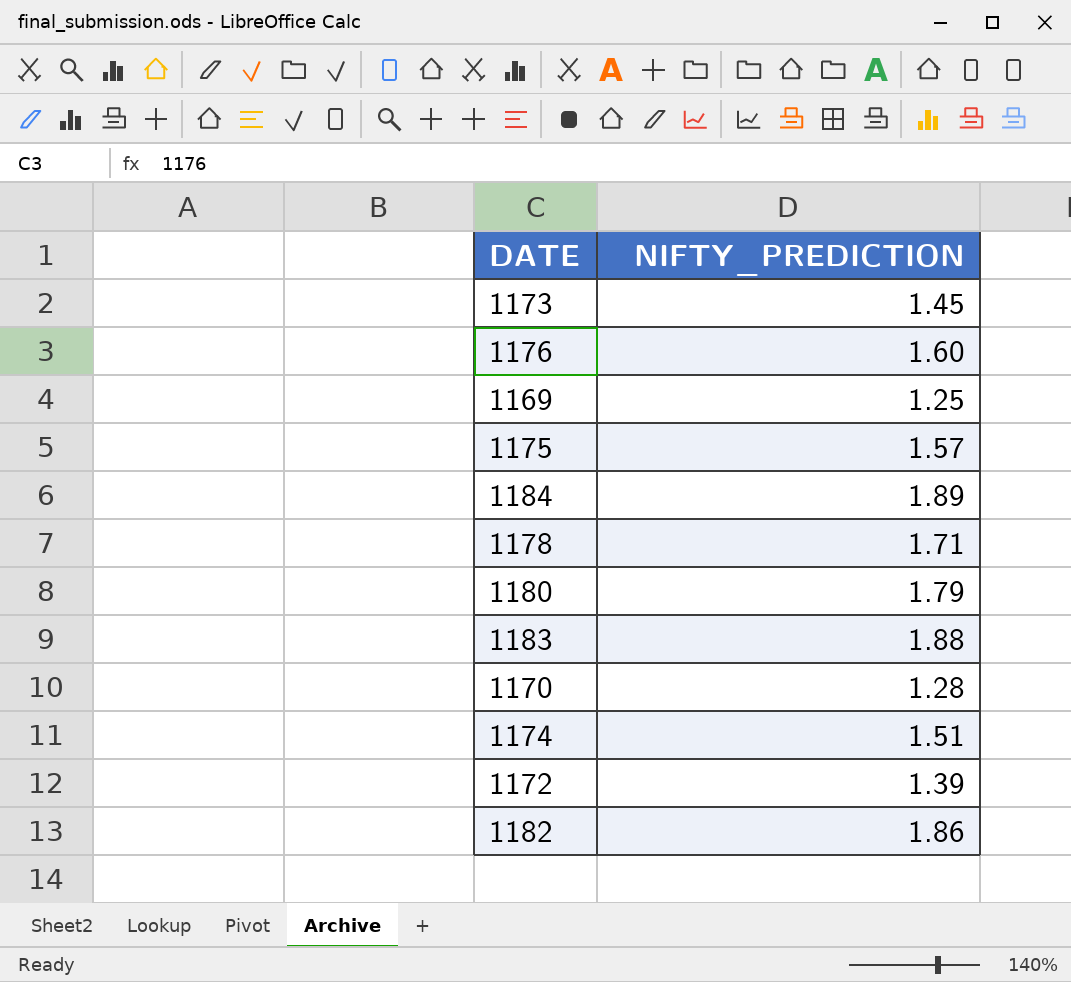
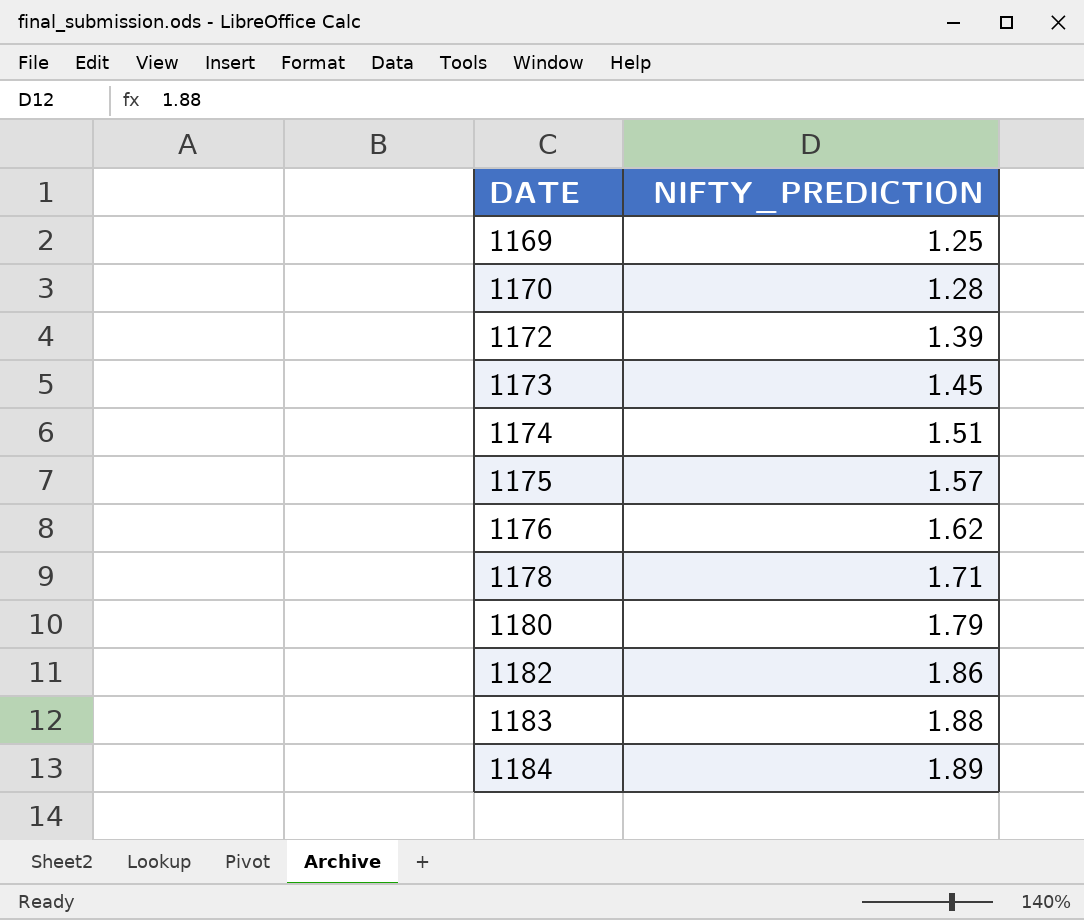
row order: none -> DATE ascending
1176 | NIFTY_PREDICTION: 1.60 -> 1.62

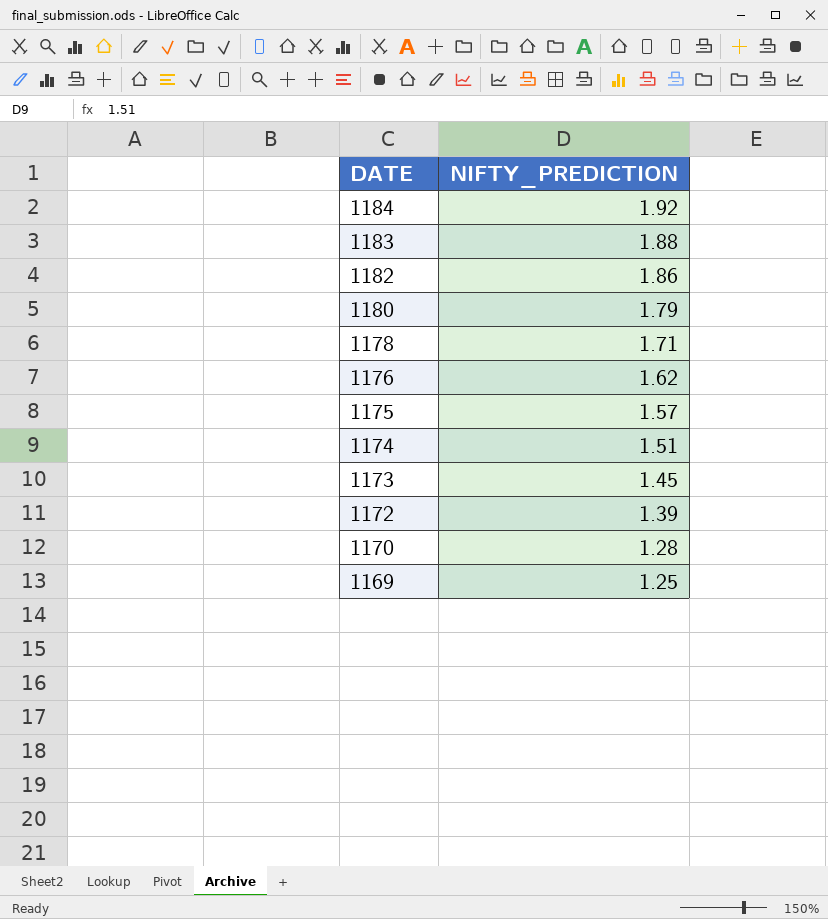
row order: DATE ascending -> DATE descending
1184 | NIFTY_PREDICTION: 1.89 -> 1.92

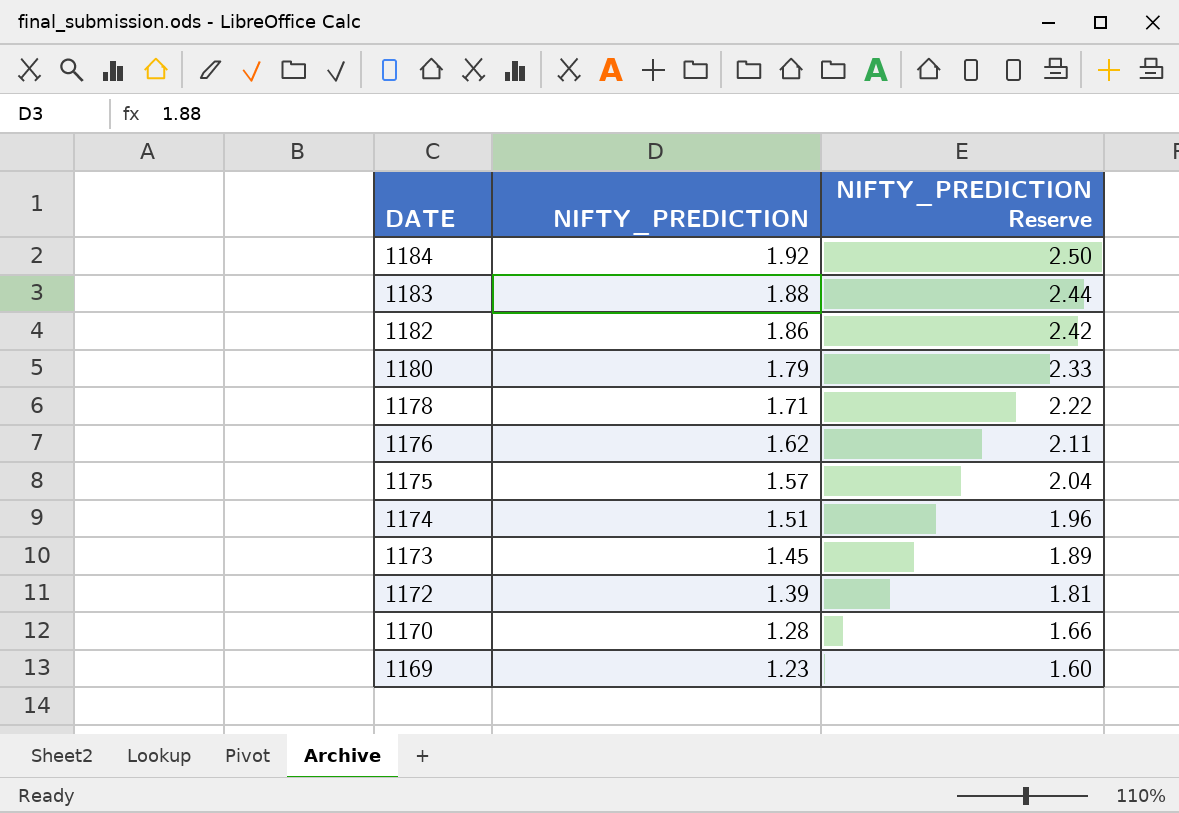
column NIFTY_PREDICTION Reserve | formula: none -> [NIFTY_PREDICTION] * 1.3
1169 | NIFTY_PREDICTION: 1.25 -> 1.23

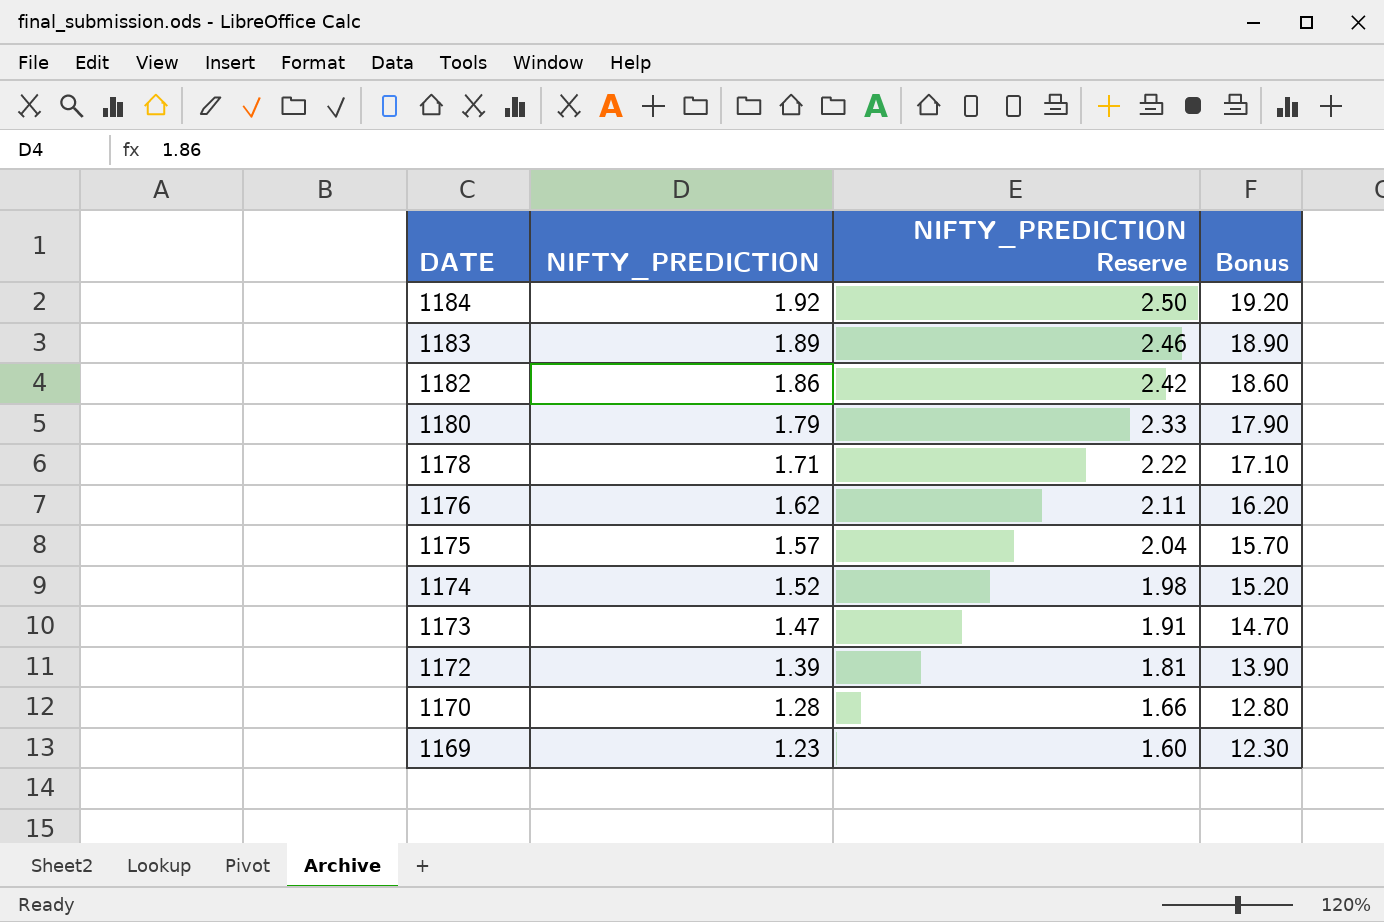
column Bonus | formula: none -> [NIFTY_PREDICTION] * 10
1183 | NIFTY_PREDICTION: 1.88 -> 1.89
1183 | NIFTY_PREDICTION Reserve: 2.44 -> 2.46
1174 | NIFTY_PREDICTION: 1.51 -> 1.52
1174 | NIFTY_PREDICTION Reserve: 1.96 -> 1.98
1173 | NIFTY_PREDICTION: 1.45 -> 1.47
1173 | NIFTY_PREDICTION Reserve: 1.89 -> 1.91

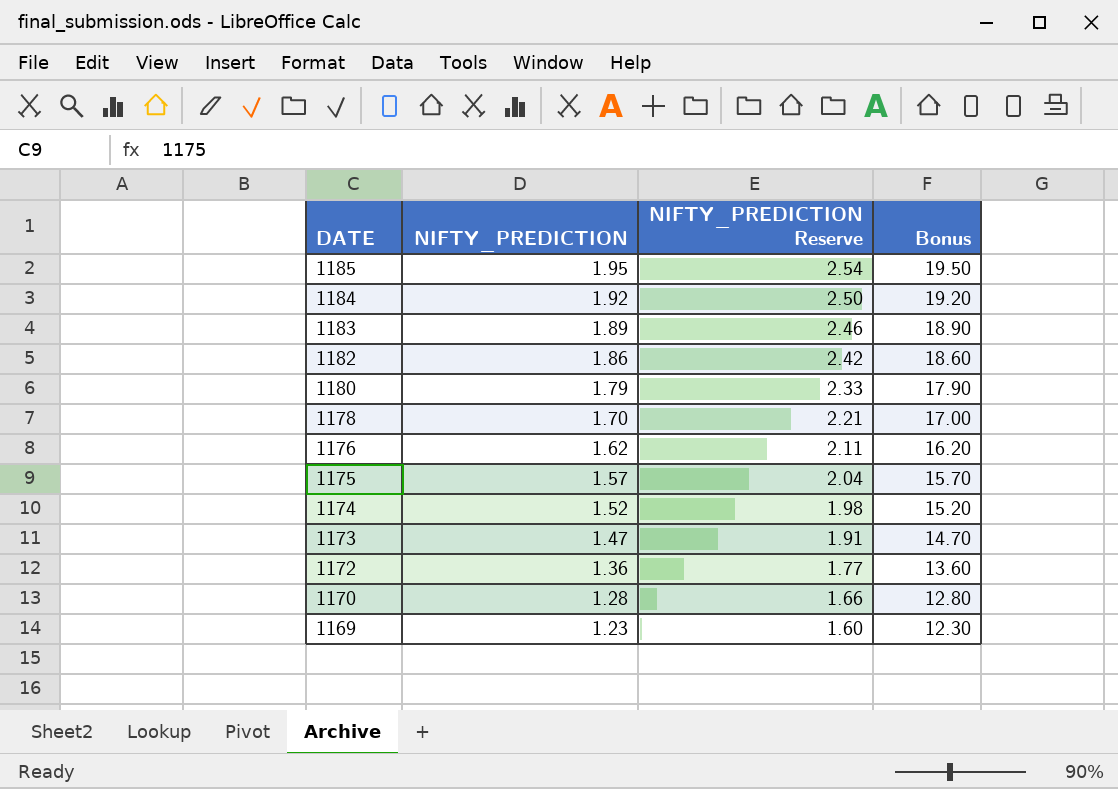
row 1185: none -> 1.95 | 2.54 | 19.50
1178 | NIFTY_PREDICTION: 1.71 -> 1.70
1178 | NIFTY_PREDICTION Reserve: 2.22 -> 2.21
1178 | Bonus: 17.10 -> 17.00
1172 | NIFTY_PREDICTION: 1.39 -> 1.36
1172 | NIFTY_PREDICTION Reserve: 1.81 -> 1.77
1172 | Bonus: 13.90 -> 13.60

